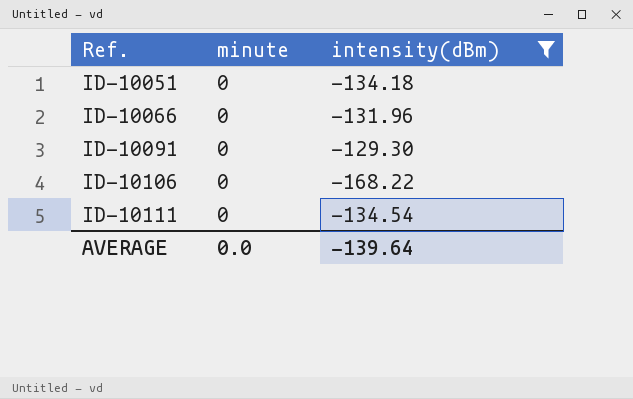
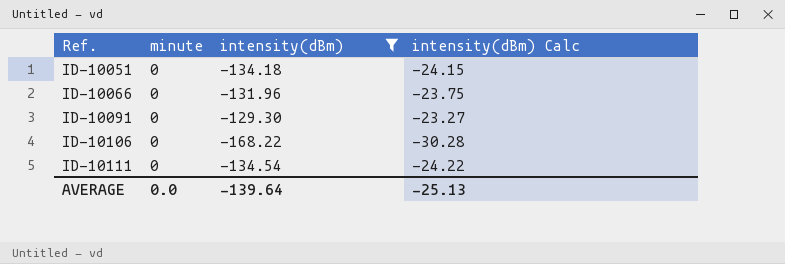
column intensity(dBm) Calc | formula: none -> [intensity(dBm)] * 0.18

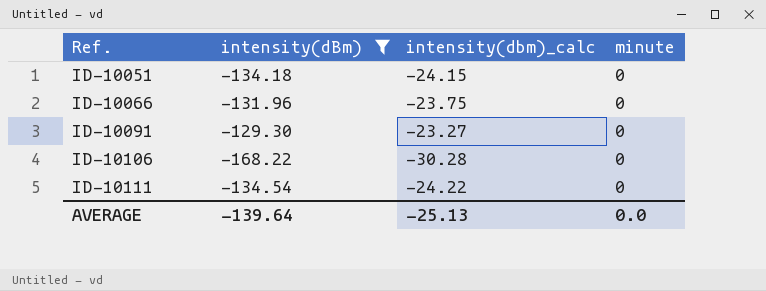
column name: intensity(dBm) Calc -> intensity(dbm)_calc
column minute | position: 2 -> 4

